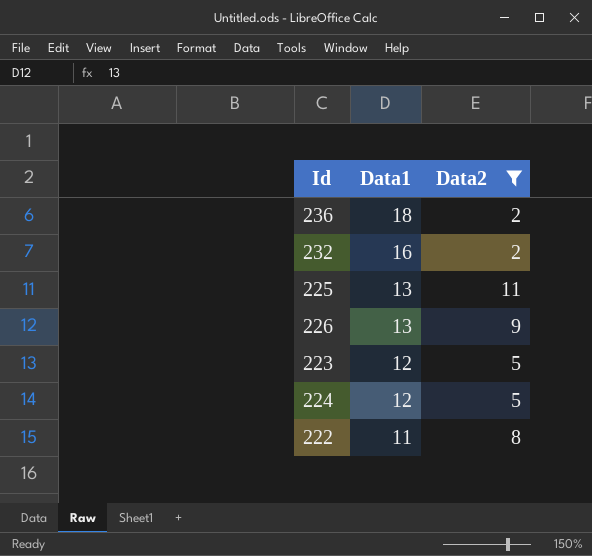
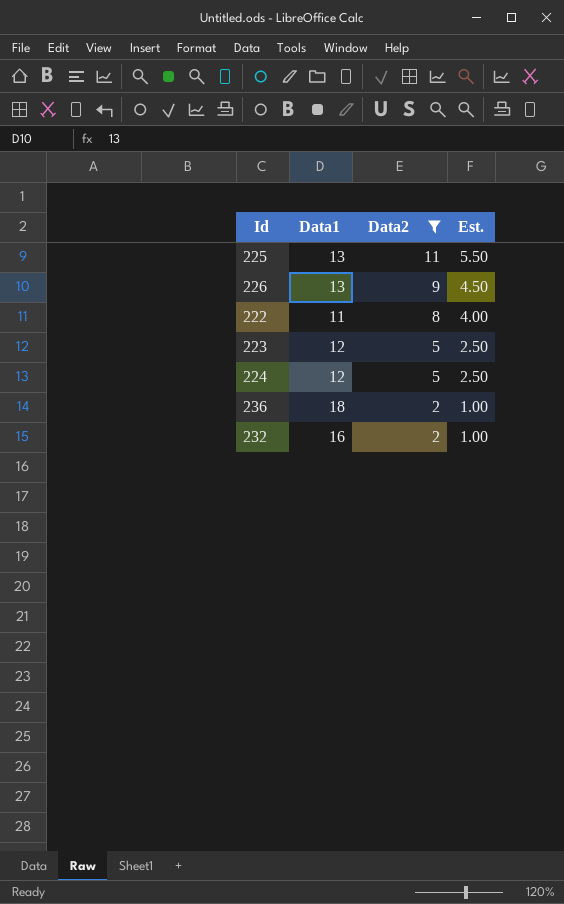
row order: Data1 descending -> Data2 descending
column Est. | formula: none -> [Data2] * 0.5

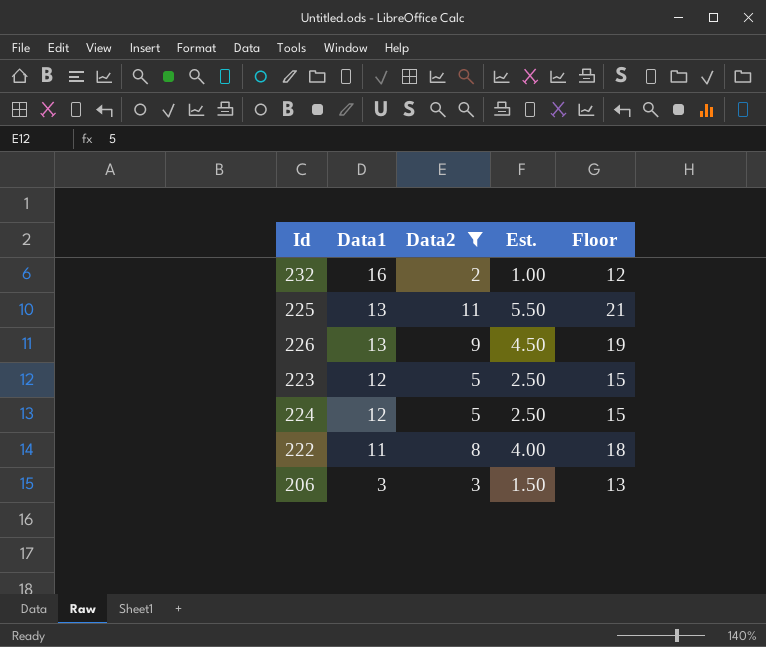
row order: Data2 descending -> Data1 descending
column Floor | formula: none -> [Data2] + 10
row 236: 18 | 2 | 1.00 -> none
row 206: none -> 3 | 3 | 1.50 | 13

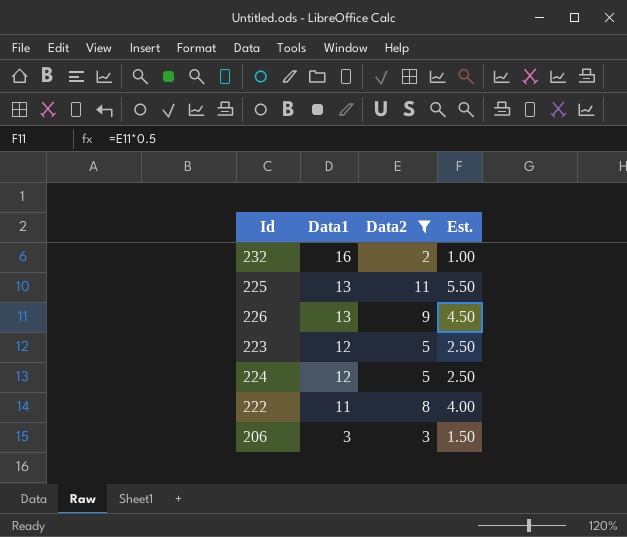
column Floor | formula: [Data2] + 10 -> none

